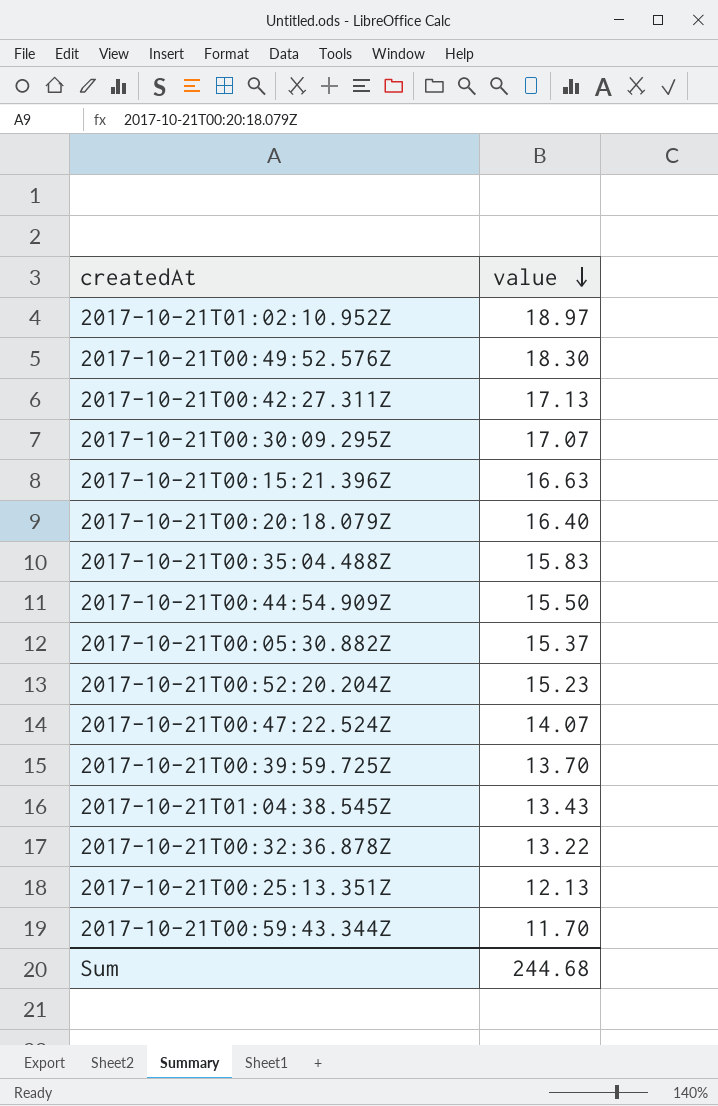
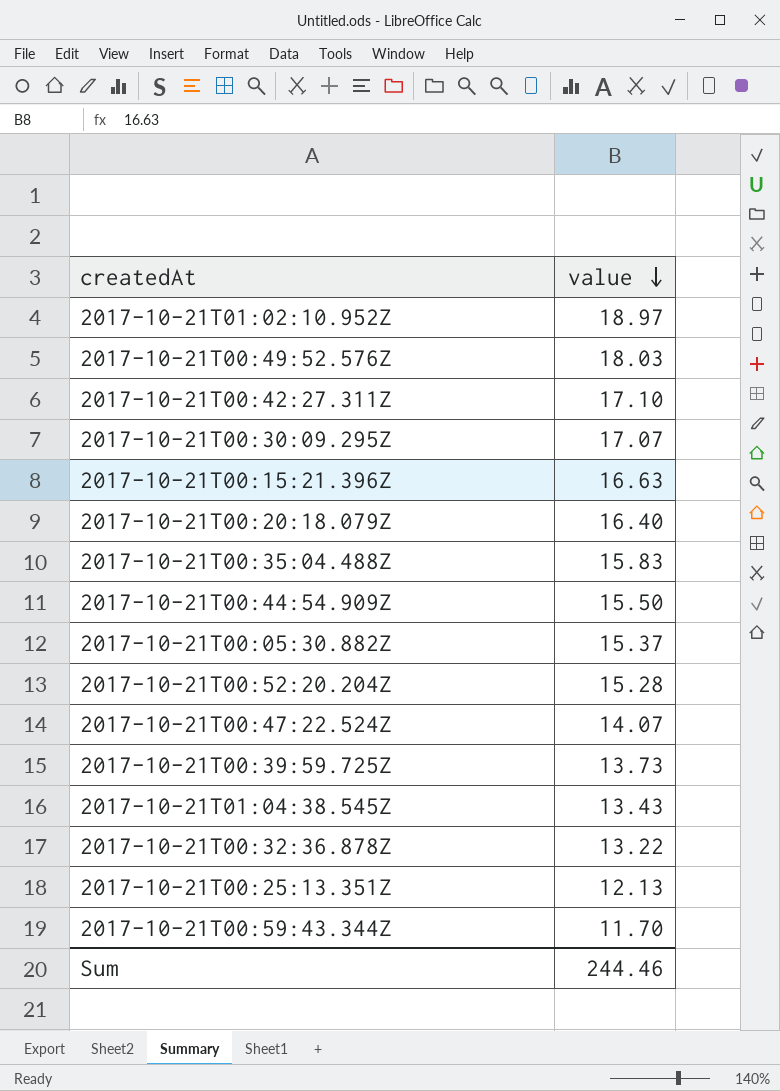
2017-10-21T00:49:52.576Z | value: 18.30 -> 18.03
2017-10-21T00:42:27.311Z | value: 17.13 -> 17.10
2017-10-21T00:52:20.204Z | value: 15.23 -> 15.28
2017-10-21T00:39:59.725Z | value: 13.70 -> 13.73
Sum | value: 244.68 -> 244.46

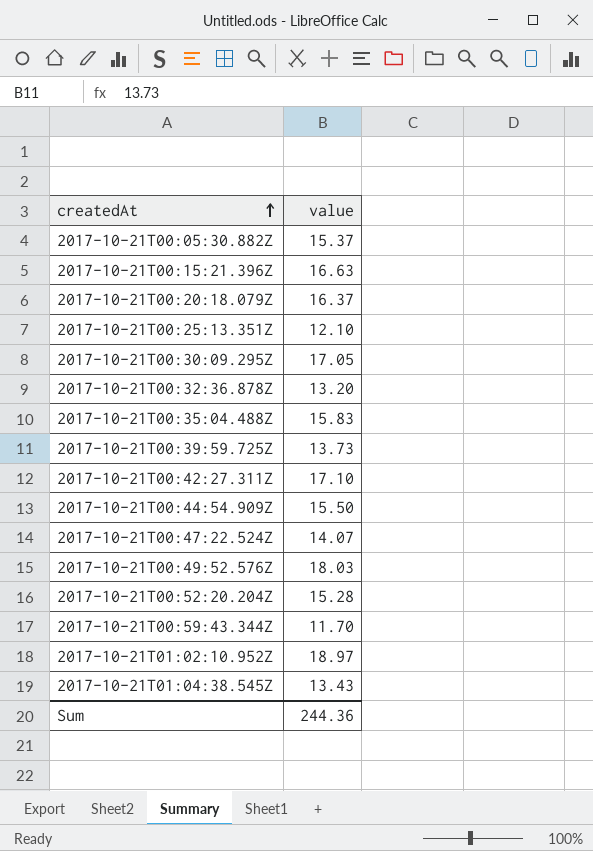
row order: value descending -> createdAt ascending
2017-10-21T00:20:18.079Z | value: 16.40 -> 16.37
2017-10-21T00:25:13.351Z | value: 12.13 -> 12.10
2017-10-21T00:30:09.295Z | value: 17.07 -> 17.05
2017-10-21T00:32:36.878Z | value: 13.22 -> 13.20
Sum | value: 244.46 -> 244.36

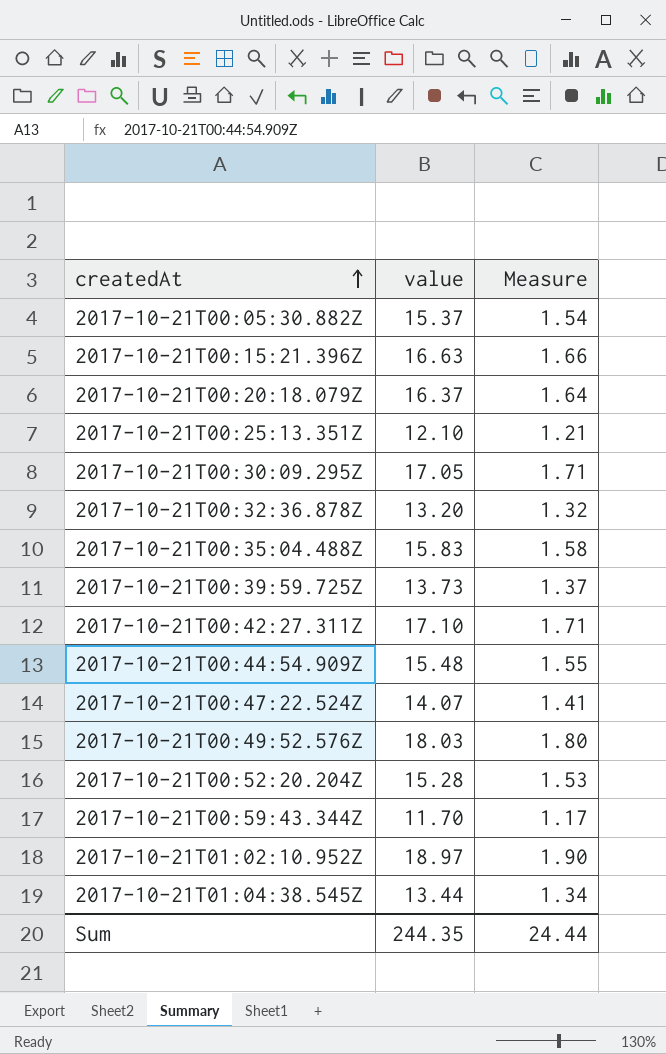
column Measure | formula: none -> [value] * 0.1
2017-10-21T00:44:54.909Z | value: 15.50 -> 15.48
2017-10-21T01:04:38.545Z | value: 13.43 -> 13.44
Sum | value: 244.36 -> 244.35

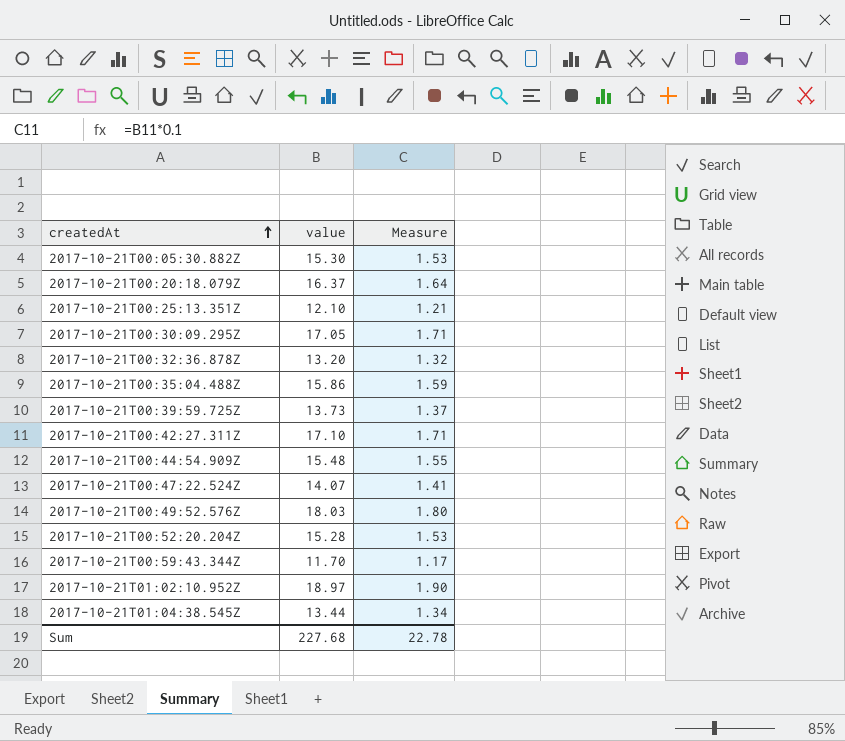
row 2017-10-21T00:15:21.396Z: 16.63 | 1.66 -> none
2017-10-21T00:05:30.882Z | value: 15.37 -> 15.30
2017-10-21T00:05:30.882Z | Measure: 1.54 -> 1.53
2017-10-21T00:35:04.488Z | value: 15.83 -> 15.86
2017-10-21T00:35:04.488Z | Measure: 1.58 -> 1.59
Sum | value: 244.35 -> 227.68
Sum | Measure: 24.44 -> 22.78

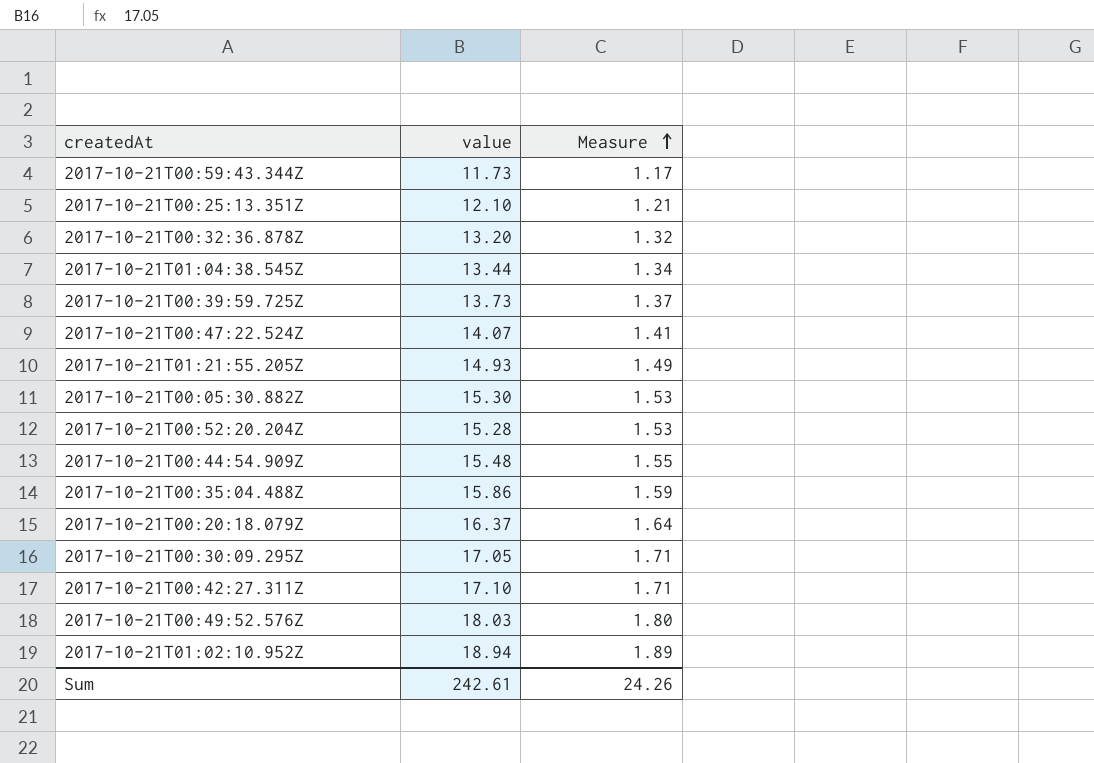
row order: createdAt ascending -> Measure ascending
2017-10-21T00:59:43.344Z | value: 11.70 -> 11.73
row 2017-10-21T01:21:55.205Z: none -> 14.93 | 1.49
2017-10-21T01:02:10.952Z | value: 18.97 -> 18.94
2017-10-21T01:02:10.952Z | Measure: 1.90 -> 1.89
Sum | value: 227.68 -> 242.61
Sum | Measure: 22.78 -> 24.26

